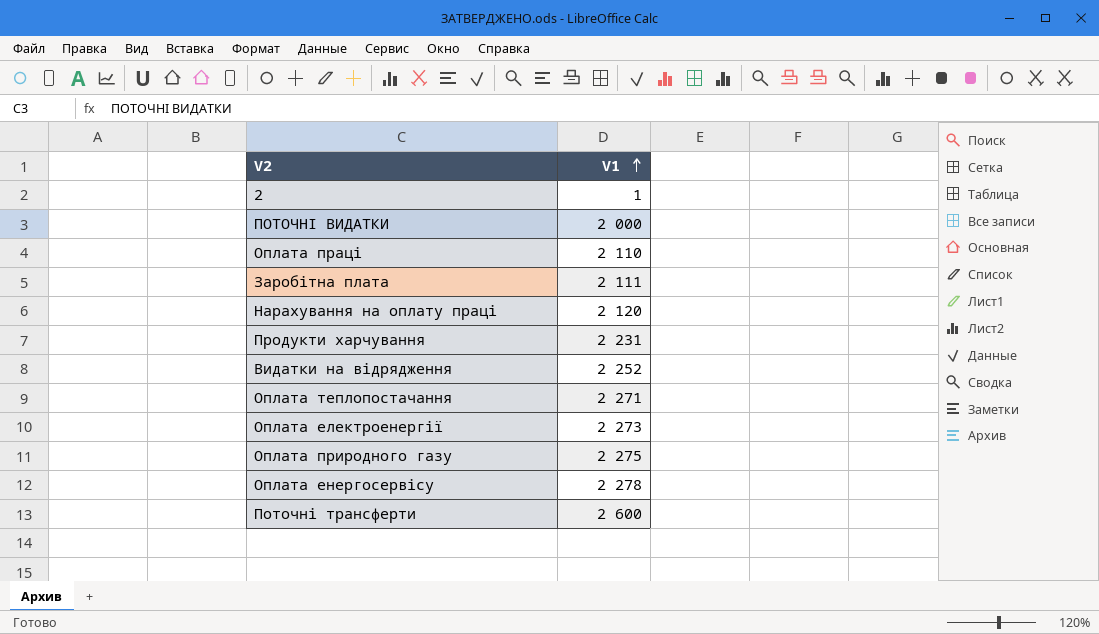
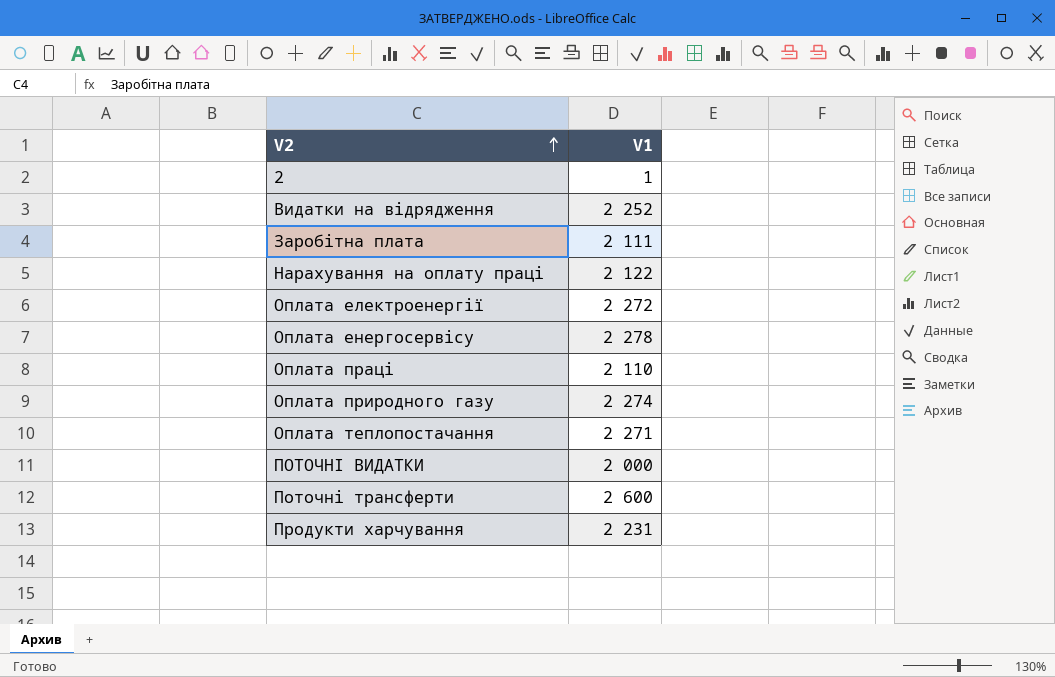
row order: V1 ascending -> V2 ascending
Нарахування на оплату праці | V1: 2 120 -> 2 122
Оплата електроенергії | V1: 2 273 -> 2 272
Оплата природного газу | V1: 2 275 -> 2 274

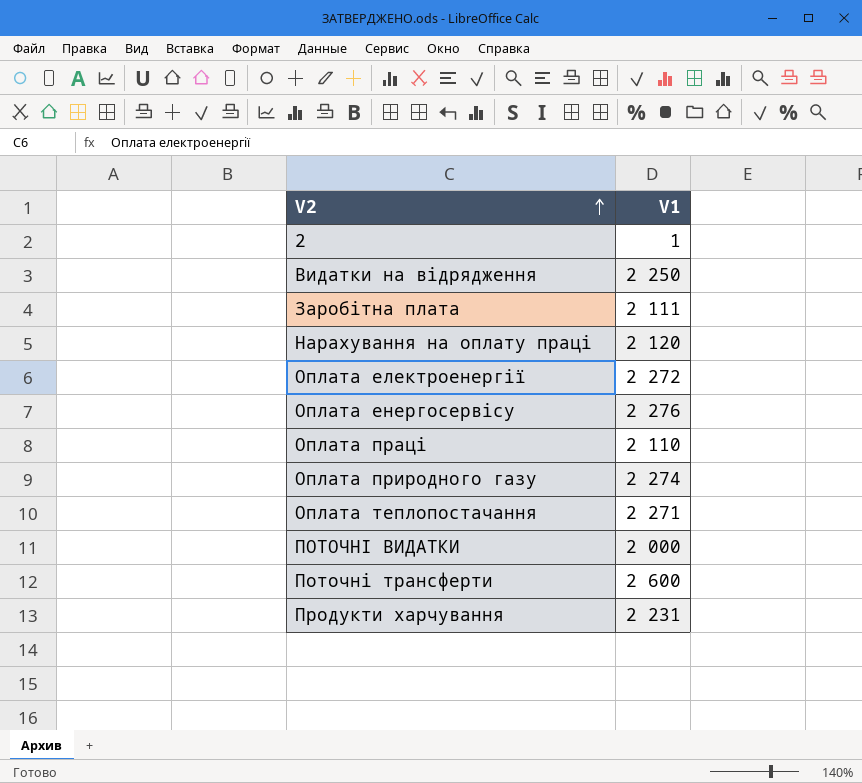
Видатки на відрядження | V1: 2 252 -> 2 250
Нарахування на оплату праці | V1: 2 122 -> 2 120
Оплата енергосервісу | V1: 2 278 -> 2 276

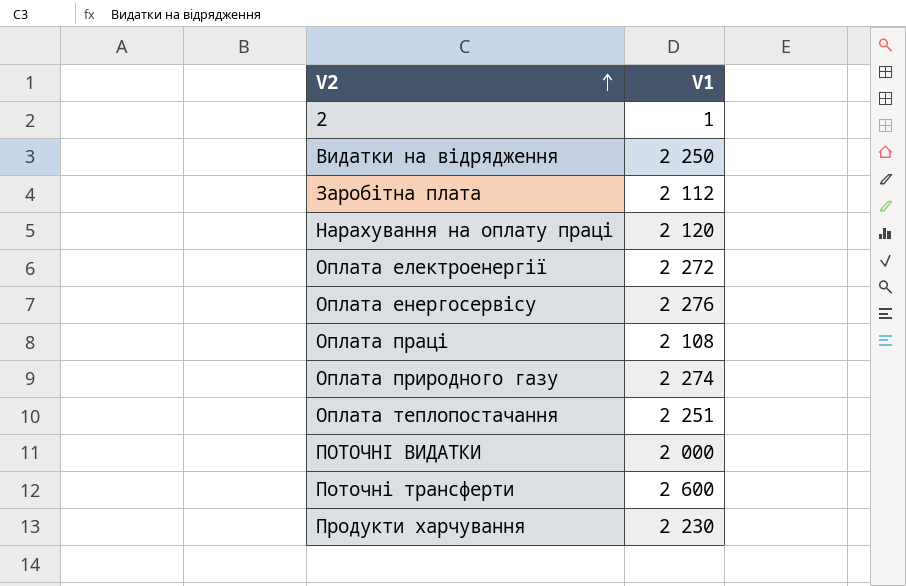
Заробітна плата | V1: 2 111 -> 2 112
Оплата праці | V1: 2 110 -> 2 108
Оплата теплопостачання | V1: 2 271 -> 2 251
Продукти харчування | V1: 2 231 -> 2 230

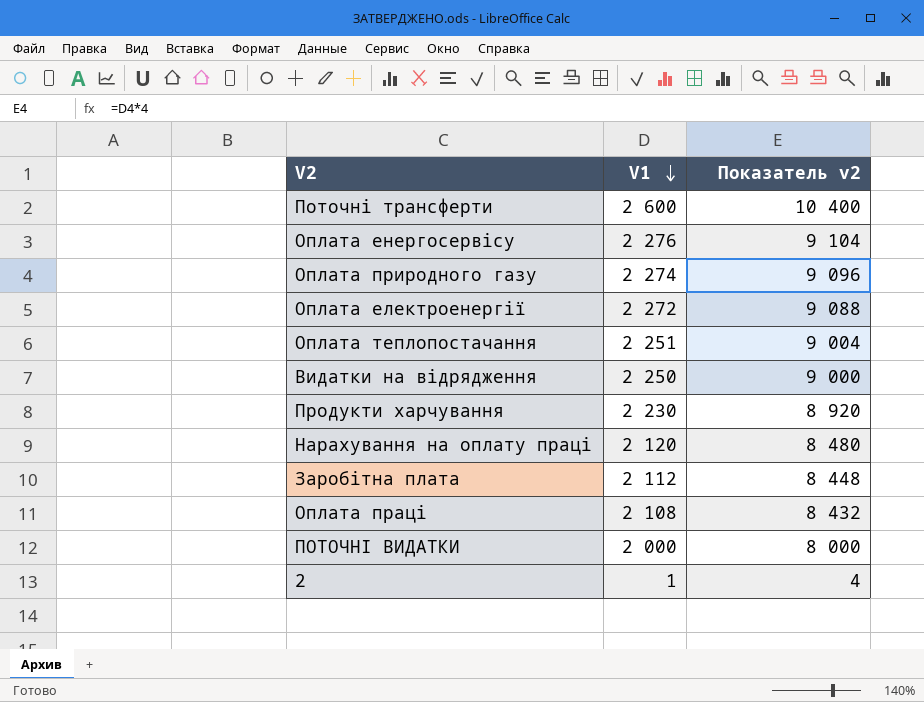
row order: V2 ascending -> V1 descending
column Показатель v2 | formula: none -> [V1] * 4

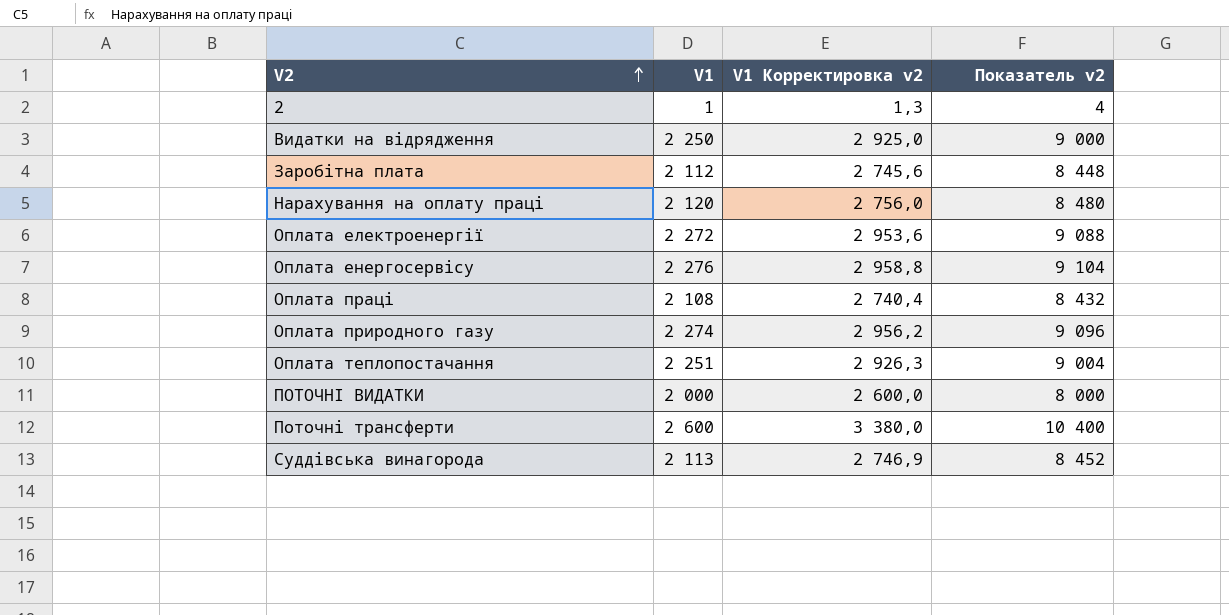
row order: V1 descending -> V2 ascending
column V1 Корректировка v2 | formula: none -> [V1] * 1,3
row Продукти харчування: 2 230 | 8 920 -> none
row Суддівська винагорода: none -> 2 113 | 2 746,9 | 8 452

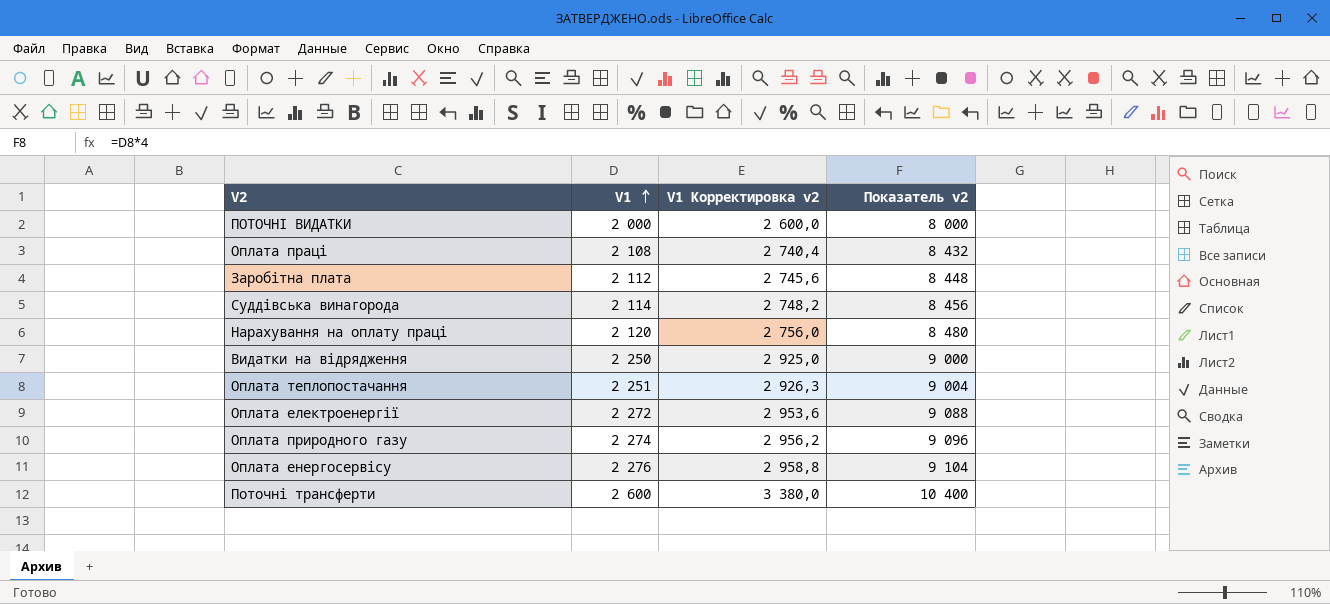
row order: V2 ascending -> V1 ascending
row 2: 1 | 1,3 | 4 -> none
Суддівська винагорода | V1: 2 113 -> 2 114
Суддівська винагорода | V1 Корректировка v2: 2 746,9 -> 2 748,2
Суддівська винагорода | Показатель v2: 8 452 -> 8 456

